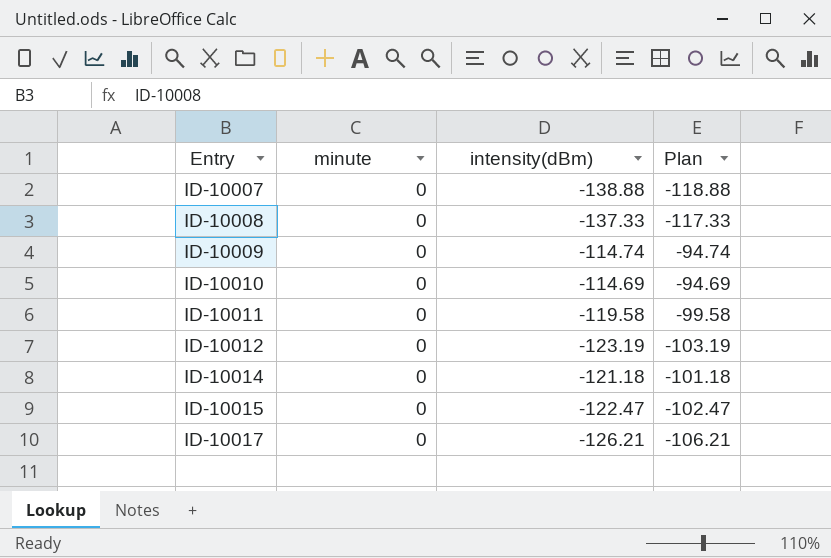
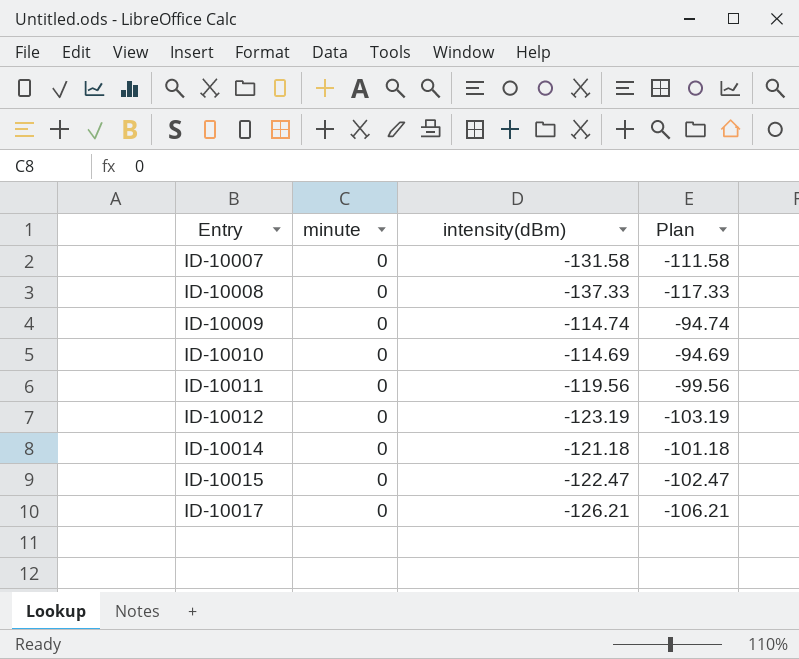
ID-10007 | intensity(dBm): -138.88 -> -131.58
ID-10007 | Plan: -118.88 -> -111.58
ID-10011 | intensity(dBm): -119.58 -> -119.56
ID-10011 | Plan: -99.58 -> -99.56

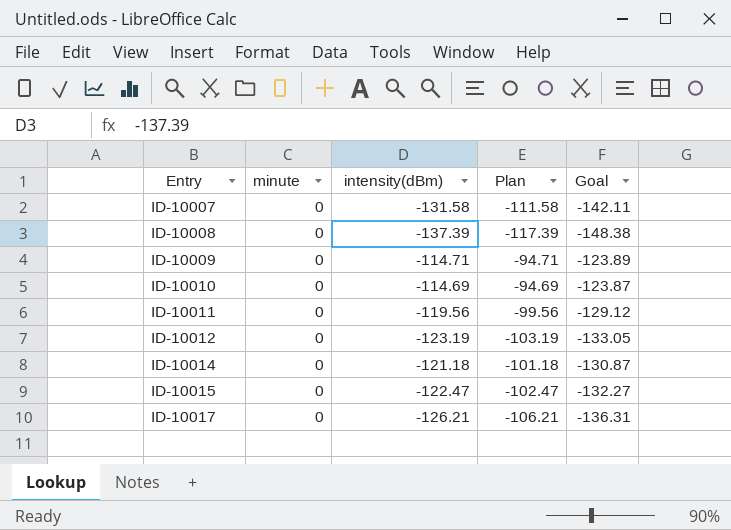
column Goal | formula: none -> [intensity(dBm)] * 1.08
ID-10008 | intensity(dBm): -137.33 -> -137.39
ID-10008 | Plan: -117.33 -> -117.39
ID-10009 | intensity(dBm): -114.74 -> -114.71
ID-10009 | Plan: -94.74 -> -94.71

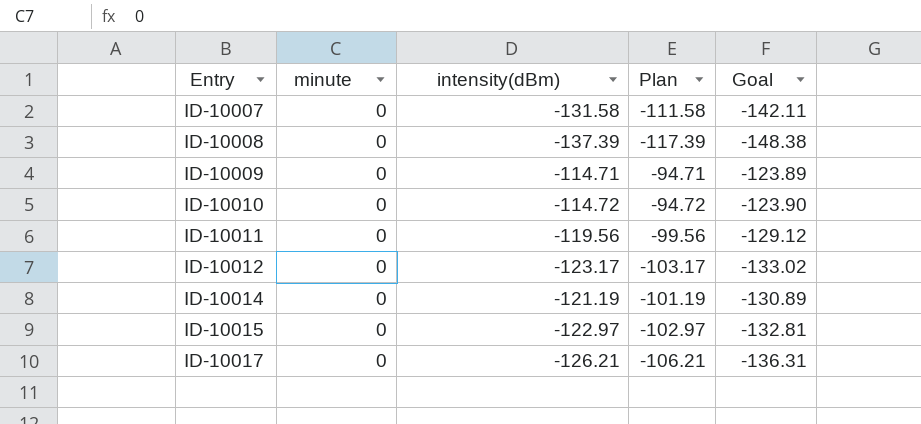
ID-10010 | intensity(dBm): -114.69 -> -114.72
ID-10010 | Plan: -94.69 -> -94.72
ID-10010 | Goal: -123.87 -> -123.90
ID-10012 | intensity(dBm): -123.19 -> -123.17
ID-10012 | Plan: -103.19 -> -103.17
ID-10012 | Goal: -133.05 -> -133.02
ID-10014 | intensity(dBm): -121.18 -> -121.19
ID-10014 | Plan: -101.18 -> -101.19
ID-10014 | Goal: -130.87 -> -130.89
ID-10015 | intensity(dBm): -122.47 -> -122.97
ID-10015 | Plan: -102.47 -> -102.97
ID-10015 | Goal: -132.27 -> -132.81

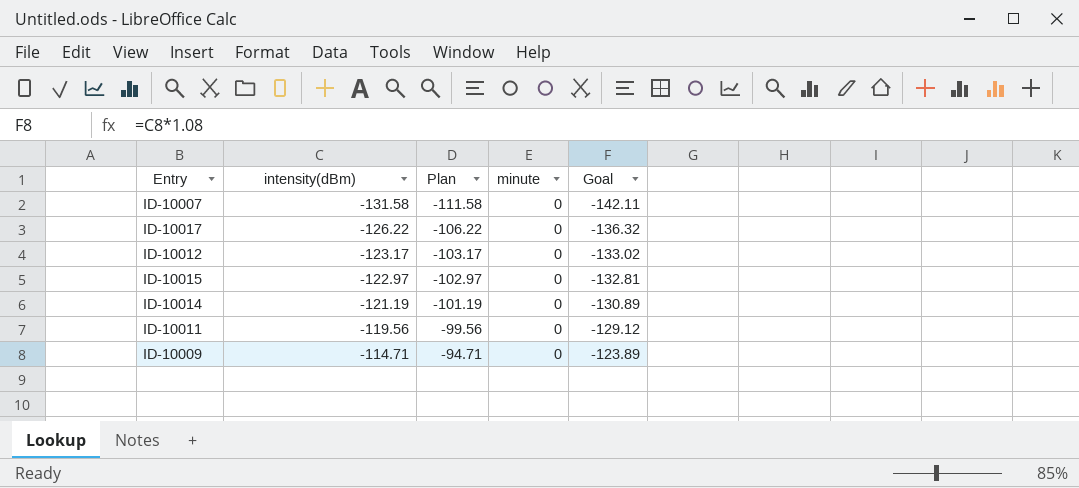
row order: Entry ascending -> intensity(dBm) ascending
column minute | position: 2 -> 4
row ID-10008: 0 | -137.39 | -117.39 | -148.38 -> none
row ID-10010: 0 | -114.72 | -94.72 | -123.90 -> none
ID-10017 | intensity(dBm): -126.21 -> -126.22
ID-10017 | Plan: -106.21 -> -106.22
ID-10017 | Goal: -136.31 -> -136.32

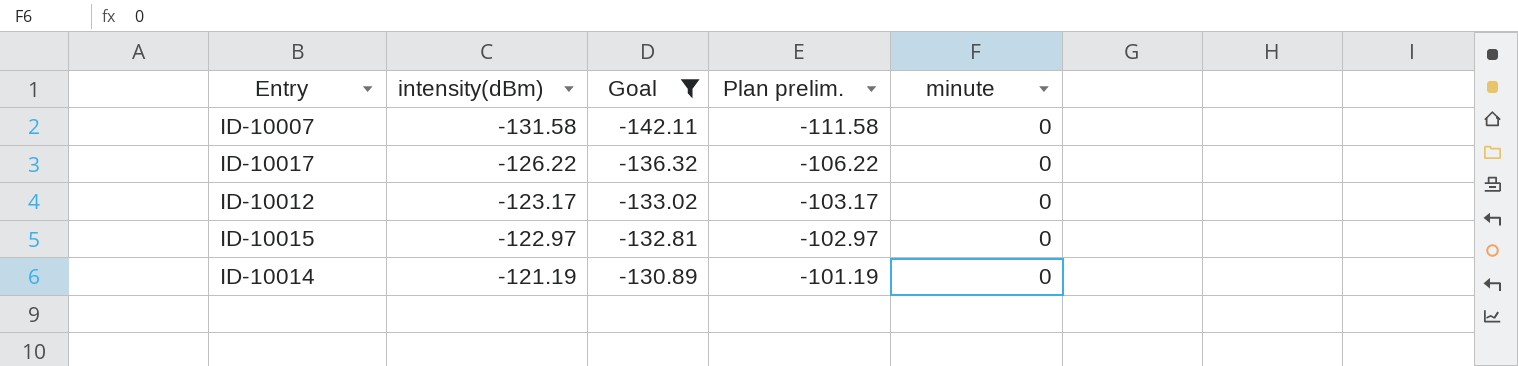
filter: none -> Goal <= -130.89
column Goal | position: 5 -> 3
column name: Plan -> Plan prelim.

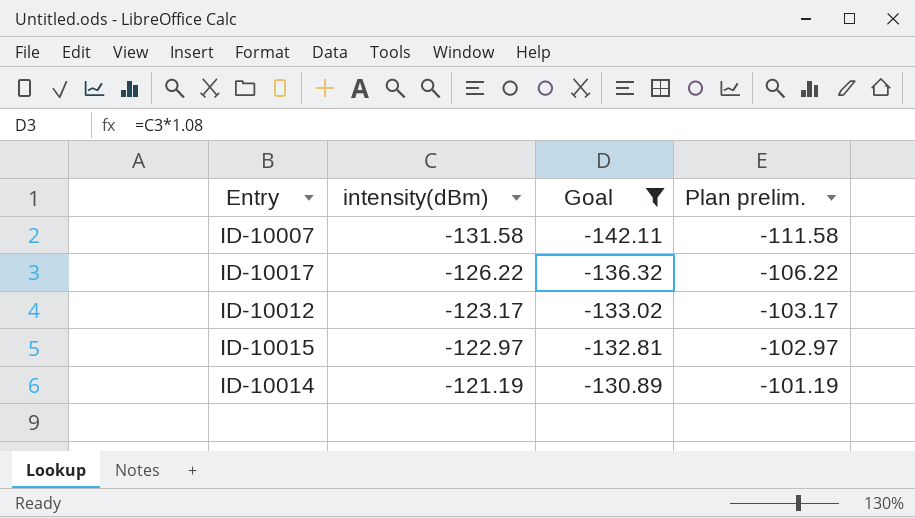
column minute | position: 5 -> none

